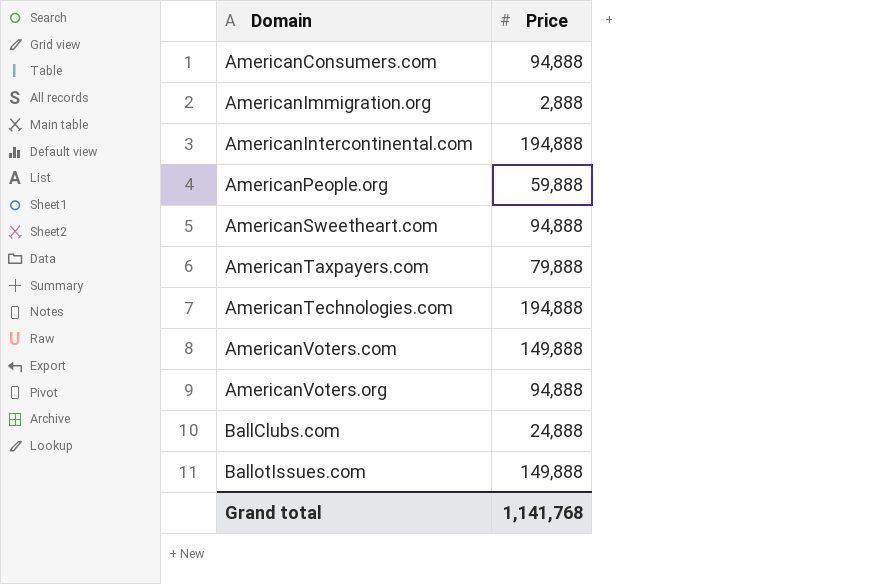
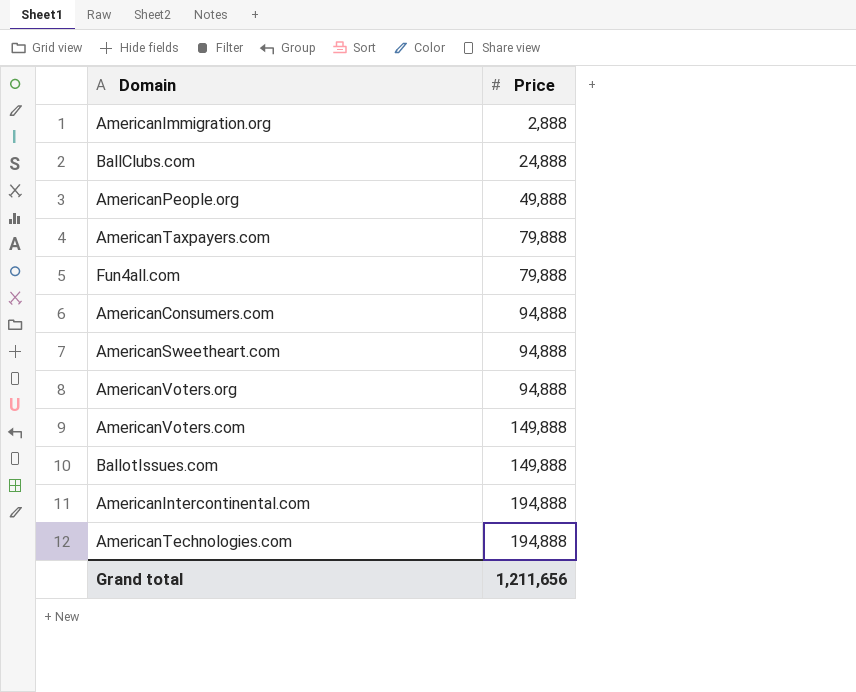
row order: Domain ascending -> Price ascending
AmericanPeople.org | Price: 59,888 -> 49,888
row Fun4all.com: none -> 79,888
Grand total | Price: 1,141,768 -> 1,211,656

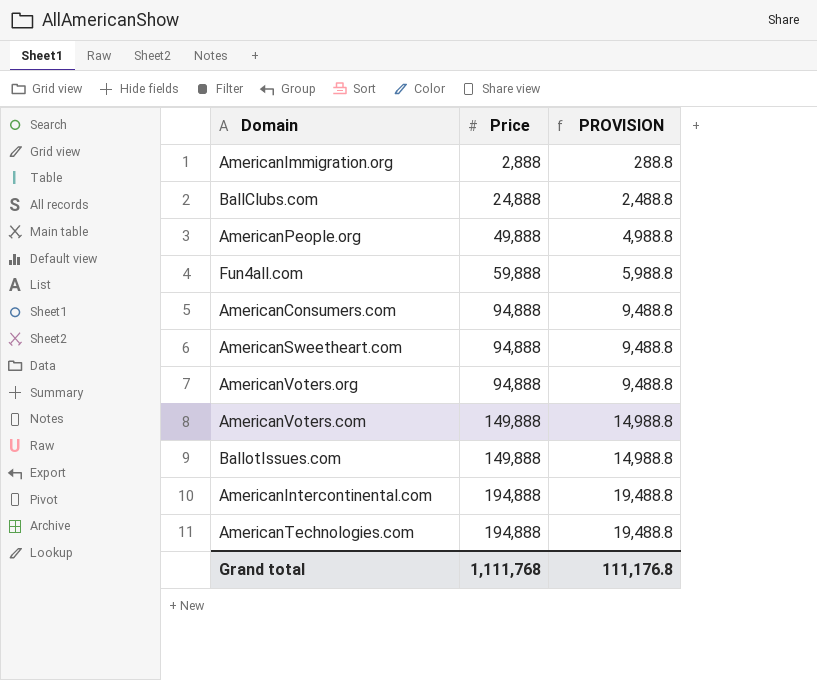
column PROVISION | formula: none -> [Price] * 0.1
row AmericanTaxpayers.com: 79,888 -> none
Fun4all.com | Price: 79,888 -> 59,888
Grand total | Price: 1,211,656 -> 1,111,768

